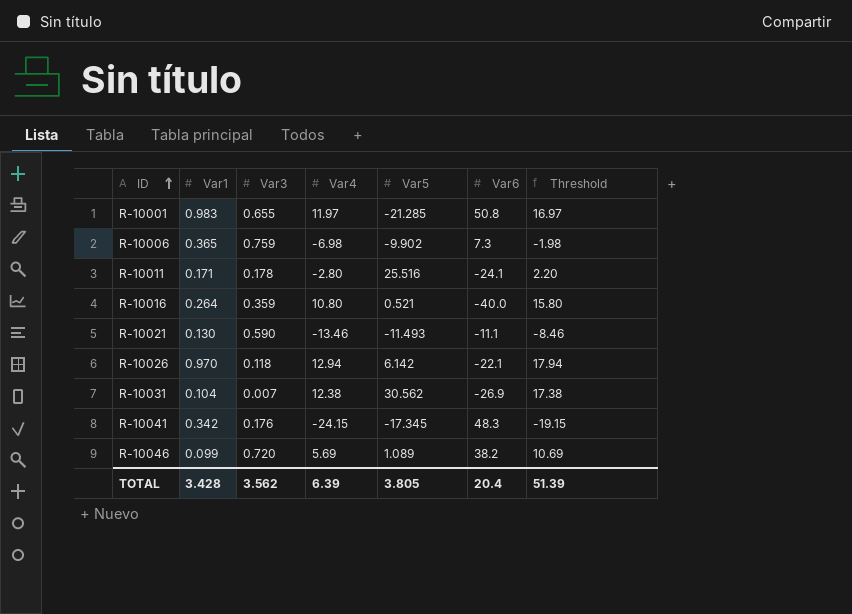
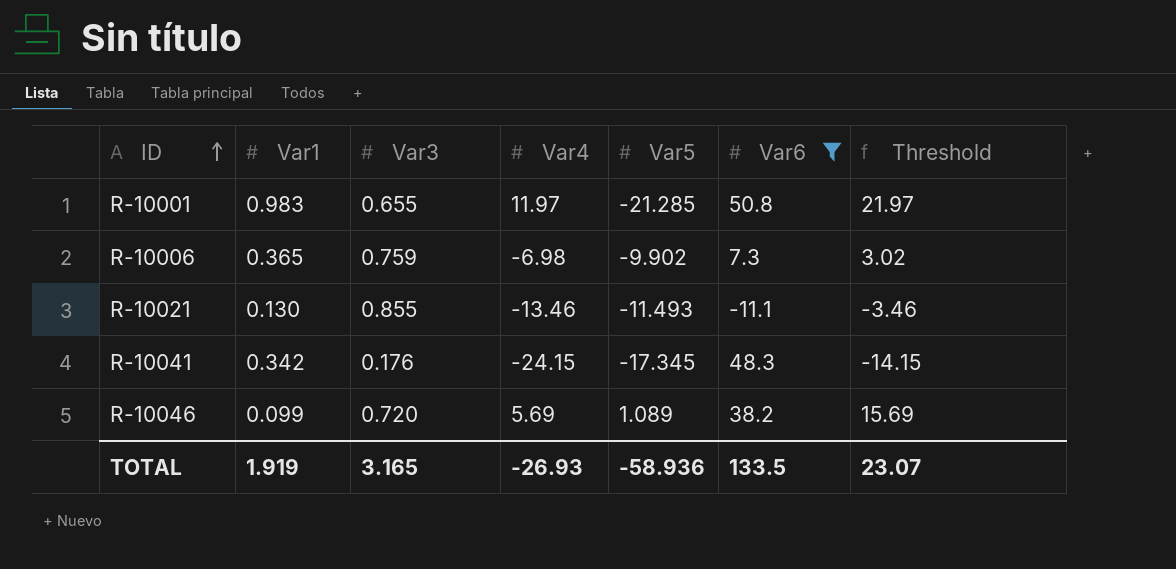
filter: none -> Var6 >= -11.1
column Threshold | formula: [Var4] + 5 -> [Var4] + 10
R-10021 | Var3: 0.590 -> 0.855
TOTAL | Var1: 3.428 -> 1.919
TOTAL | Var3: 3.562 -> 3.165
TOTAL | Var4: 6.39 -> -26.93
TOTAL | Var5: 3.805 -> -58.936
TOTAL | Var6: 20.4 -> 133.5
TOTAL | Threshold: 51.39 -> 23.07

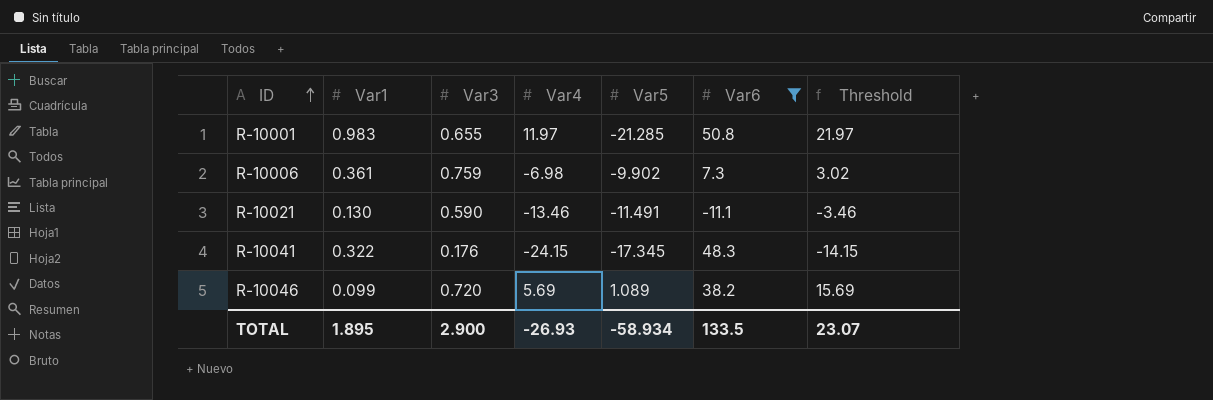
R-10006 | Var1: 0.365 -> 0.361
R-10021 | Var3: 0.855 -> 0.590
R-10021 | Var5: -11.493 -> -11.491
R-10041 | Var1: 0.342 -> 0.322
TOTAL | Var1: 1.919 -> 1.895
TOTAL | Var3: 3.165 -> 2.900
TOTAL | Var5: -58.936 -> -58.934

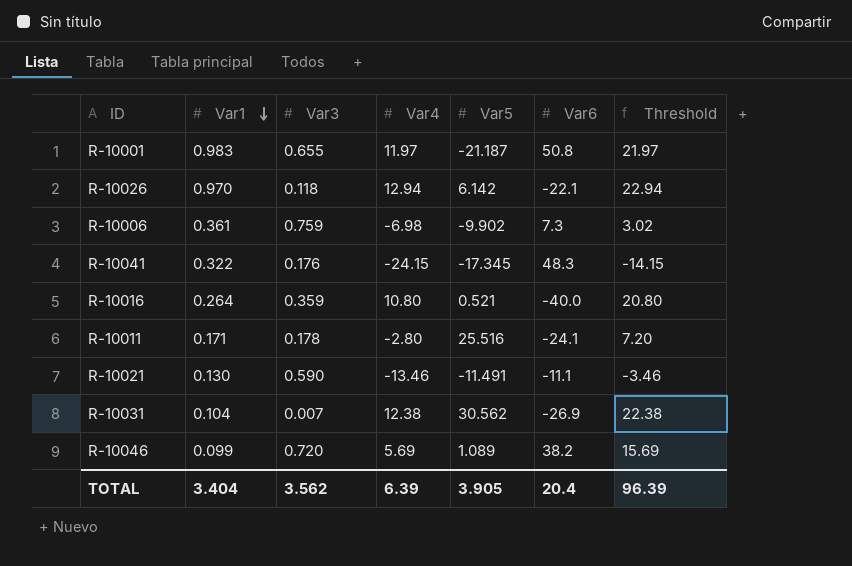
filter: Var6 >= -11.1 -> none
row order: ID ascending -> Var1 descending
R-10001 | Var5: -21.285 -> -21.187
TOTAL | Var1: 1.895 -> 3.404
TOTAL | Var3: 2.900 -> 3.562
TOTAL | Var4: -26.93 -> 6.39
TOTAL | Var5: -58.934 -> 3.905
TOTAL | Var6: 133.5 -> 20.4
TOTAL | Threshold: 23.07 -> 96.39

